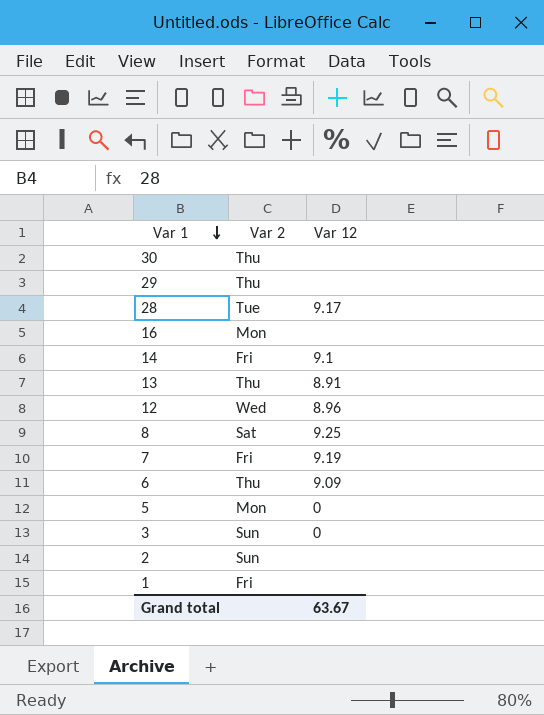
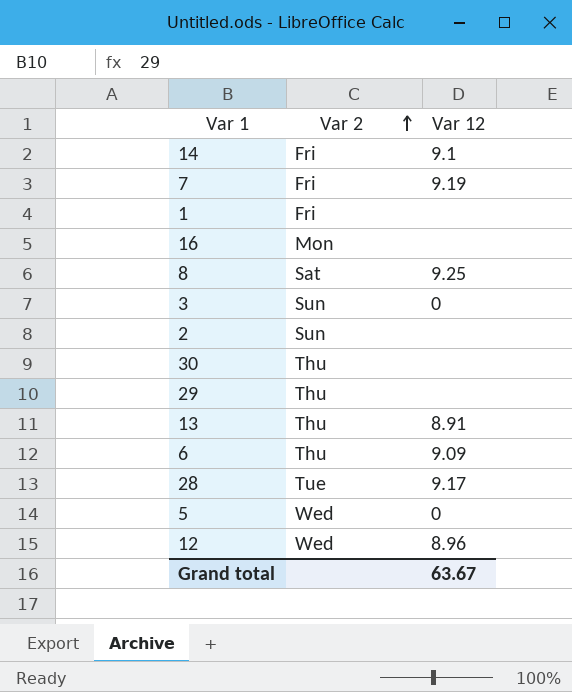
row order: Var 1 descending -> Var 2 ascending
5 | Var 2: Mon -> Wed

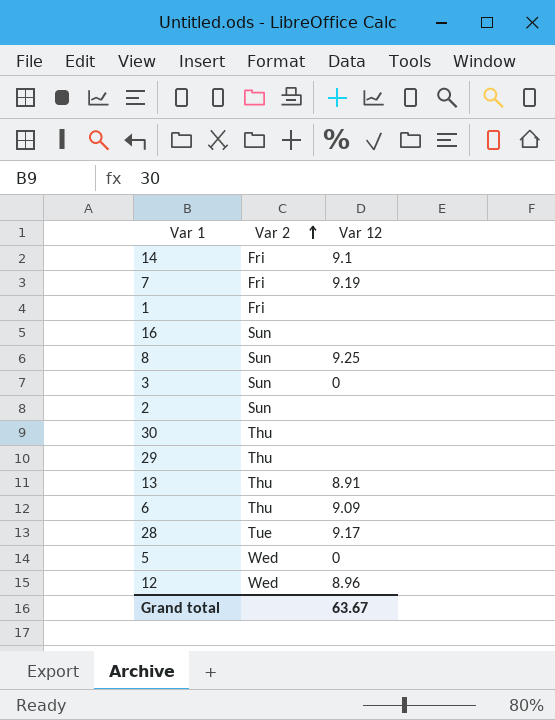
16 | Var 2: Mon -> Sun
8 | Var 2: Sat -> Sun

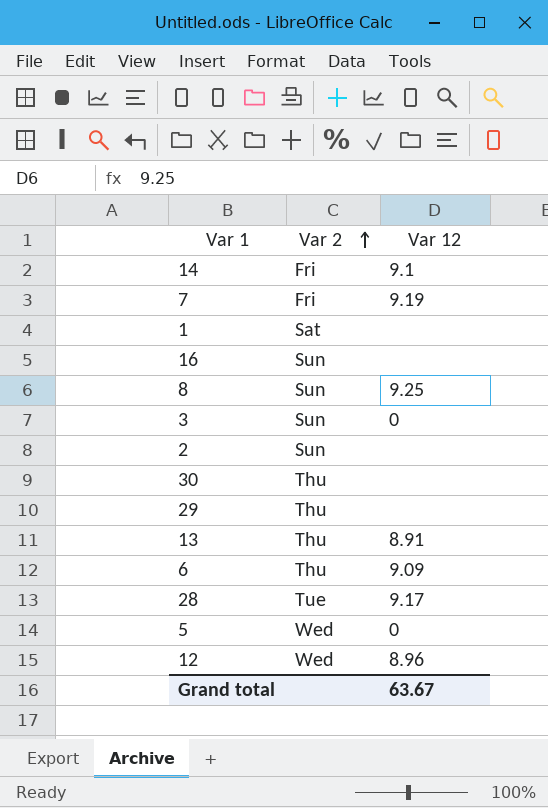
1 | Var 2: Fri -> Sat

